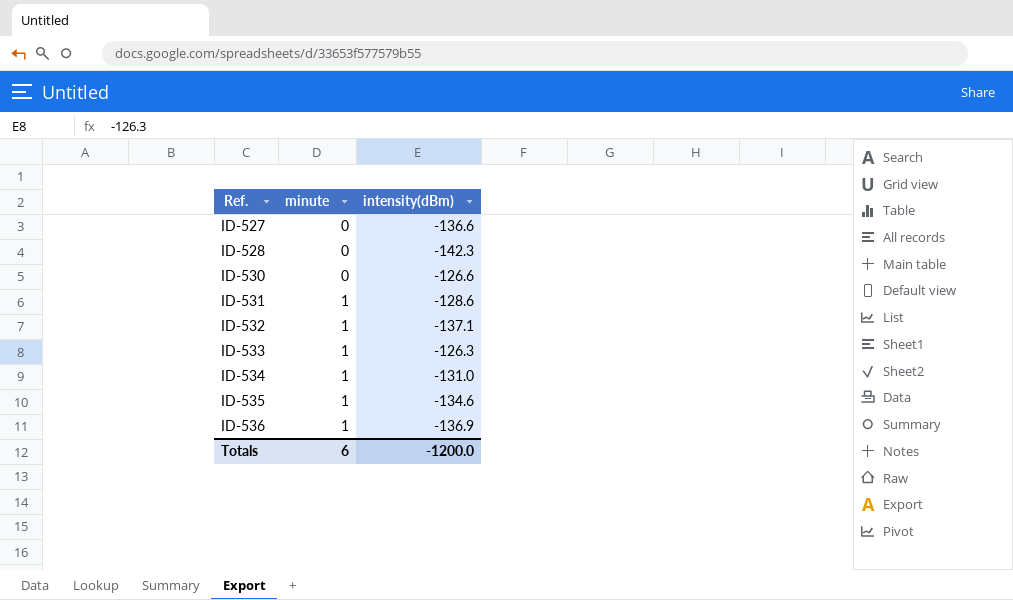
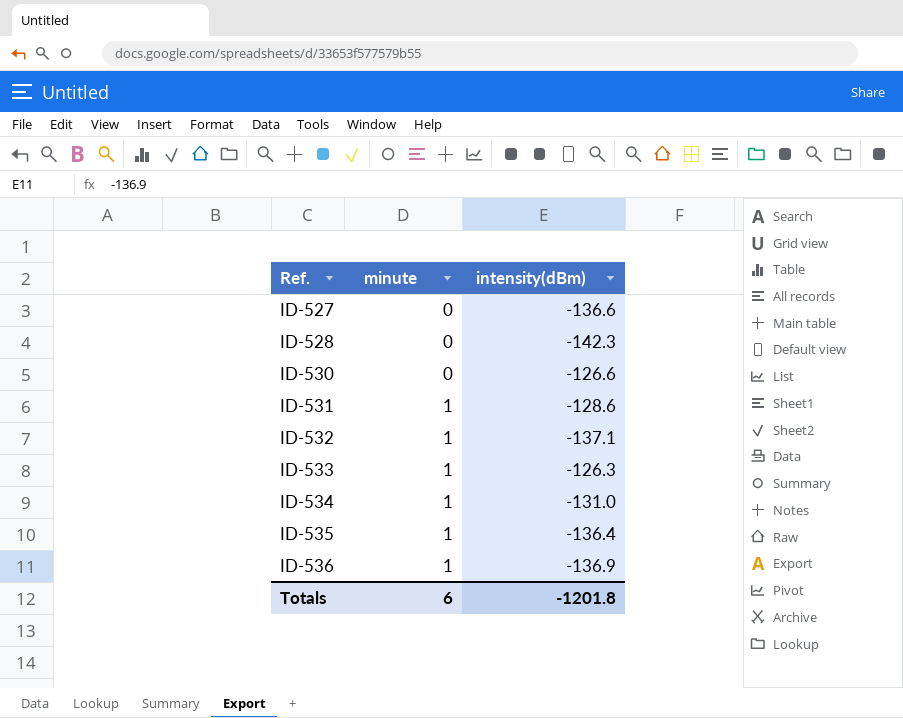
ID-535 | intensity(dBm): -134.6 -> -136.4
Totals | intensity(dBm): -1200.0 -> -1201.8

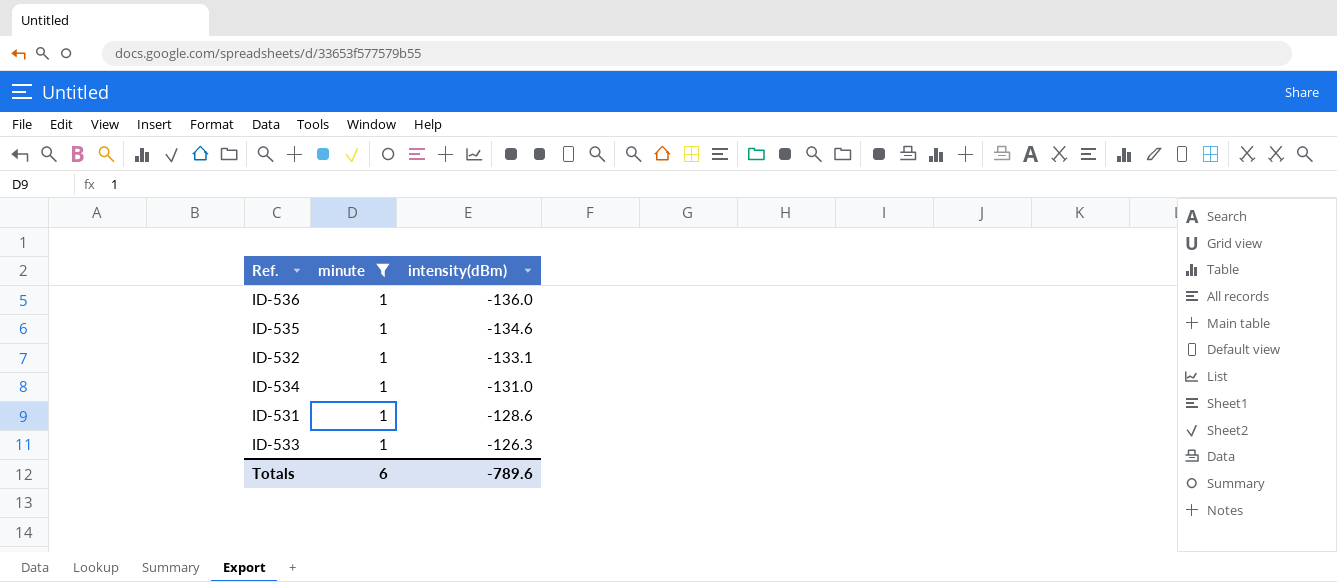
filter: none -> minute = 1
row order: Ref. ascending -> intensity(dBm) ascending
ID-536 | intensity(dBm): -136.9 -> -136.0
ID-535 | intensity(dBm): -136.4 -> -134.6
ID-532 | intensity(dBm): -137.1 -> -133.1
Totals | intensity(dBm): -1201.8 -> -789.6

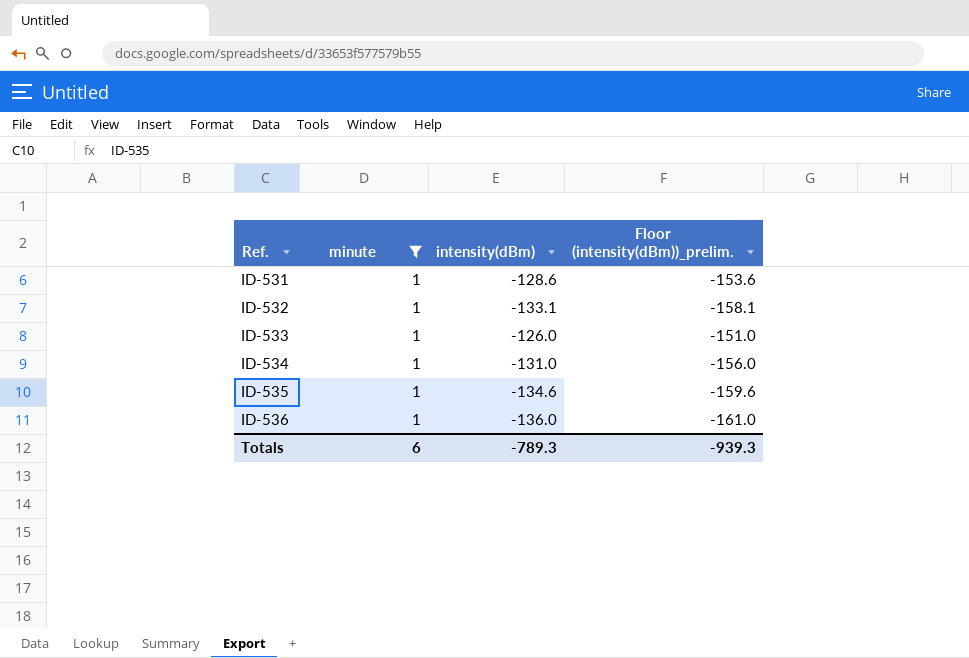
row order: intensity(dBm) ascending -> Ref. ascending
column Floor (intensity(dBm))_prelim. | formula: none -> [intensity(dBm)] - 25
ID-533 | intensity(dBm): -126.3 -> -126.0
Totals | intensity(dBm): -789.6 -> -789.3

